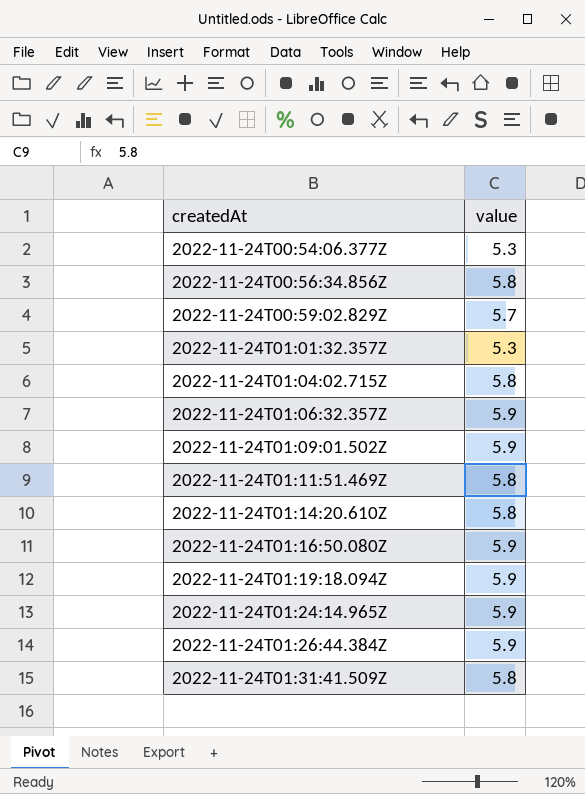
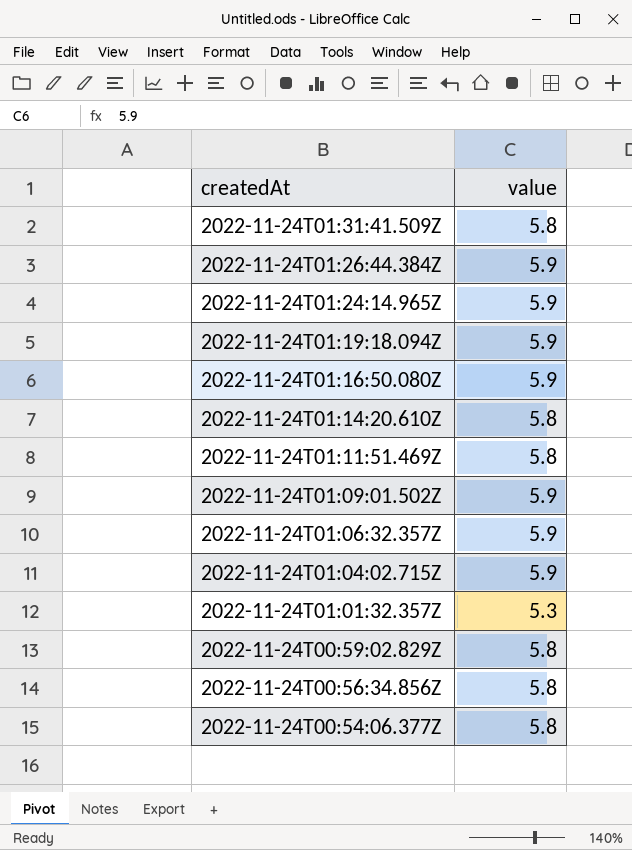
row order: createdAt ascending -> createdAt descending
2022-11-24T01:04:02.715Z | value: 5.8 -> 5.9
2022-11-24T00:59:02.829Z | value: 5.7 -> 5.8
2022-11-24T00:54:06.377Z | value: 5.3 -> 5.8

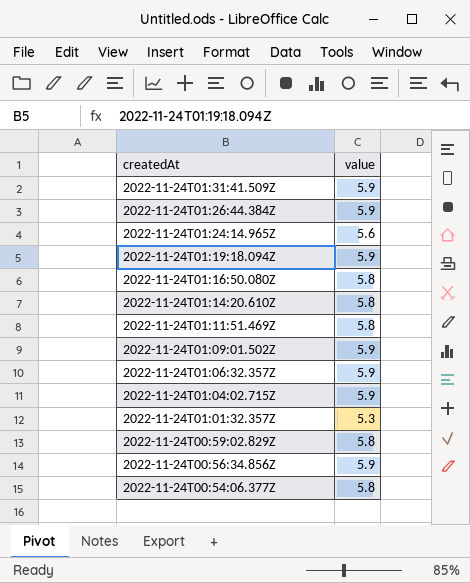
2022-11-24T01:31:41.509Z | value: 5.8 -> 5.9
2022-11-24T01:24:14.965Z | value: 5.9 -> 5.6
2022-11-24T01:16:50.080Z | value: 5.9 -> 5.8
2022-11-24T00:56:34.856Z | value: 5.8 -> 5.9

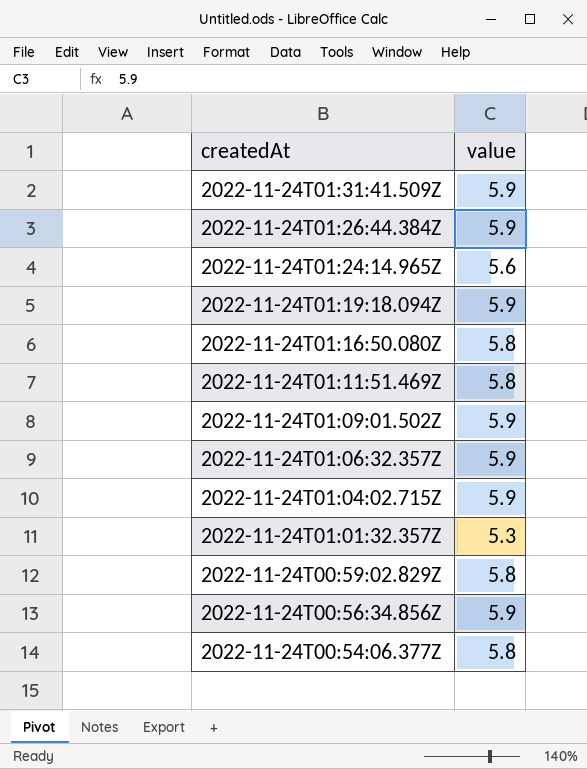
row 2022-11-24T01:14:20.610Z: 5.8 -> none

